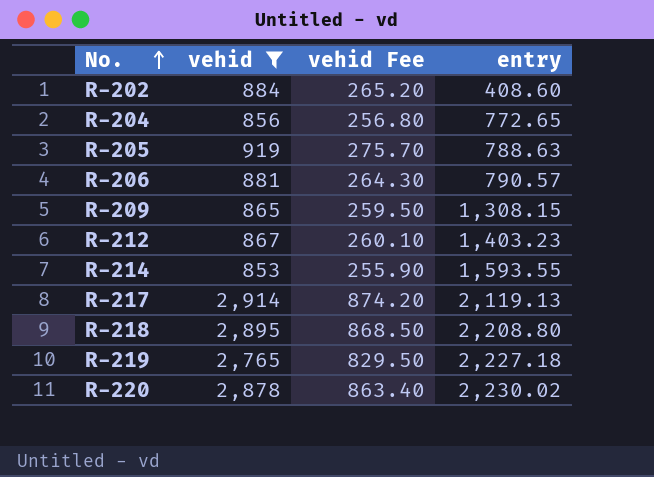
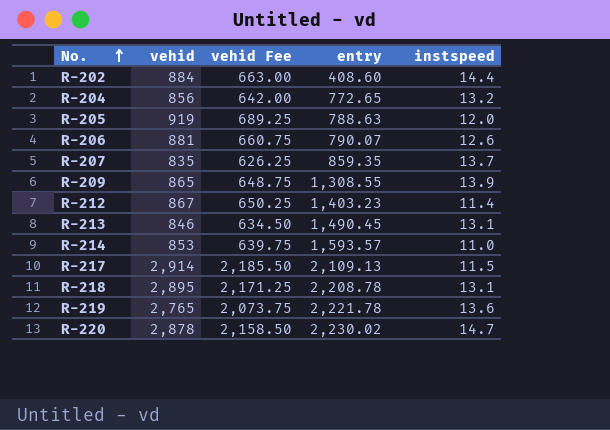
filter: vehid >= 853 -> none
column vehid Fee | formula: [vehid] * 0.3 -> [vehid] * 0.75
column instspeed | position: none -> 5
R-206 | entry: 790.57 -> 790.07
R-209 | entry: 1,308.15 -> 1,308.55
R-214 | entry: 1,593.55 -> 1,593.57
R-217 | entry: 2,119.13 -> 2,109.13
R-218 | entry: 2,208.80 -> 2,208.78
R-219 | entry: 2,227.18 -> 2,221.78

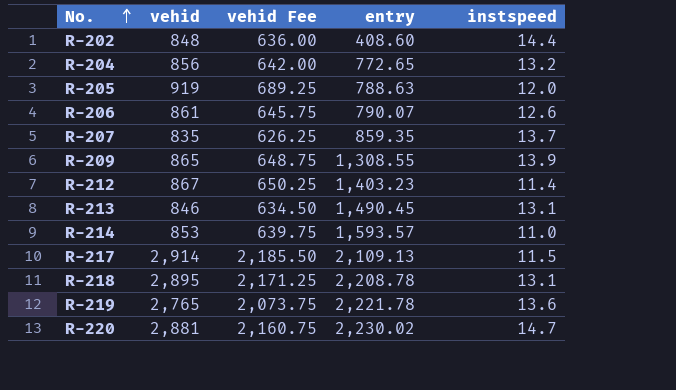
R-202 | vehid: 884 -> 848
R-202 | vehid Fee: 663.00 -> 636.00
R-206 | vehid: 881 -> 861
R-206 | vehid Fee: 660.75 -> 645.75
R-220 | vehid: 2,878 -> 2,881
R-220 | vehid Fee: 2,158.50 -> 2,160.75

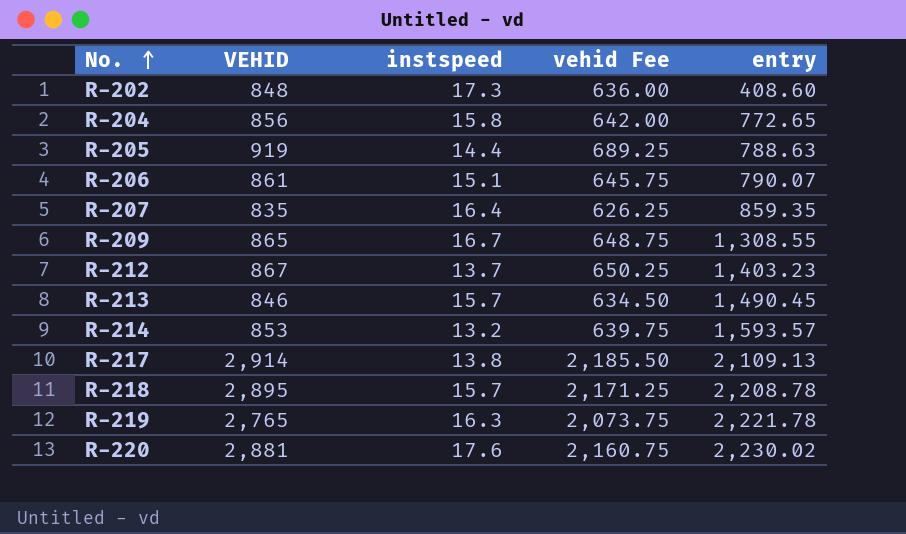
column name: vehid -> VEHID
column instspeed | position: 5 -> 3
R-202 | instspeed: 14.4 -> 17.3
R-204 | instspeed: 13.2 -> 15.8
R-205 | instspeed: 12.0 -> 14.4
R-206 | instspeed: 12.6 -> 15.1
R-207 | instspeed: 13.7 -> 16.4
R-209 | instspeed: 13.9 -> 16.7
R-212 | instspeed: 11.4 -> 13.7
R-213 | instspeed: 13.1 -> 15.7
R-214 | instspeed: 11.0 -> 13.2
R-217 | instspeed: 11.5 -> 13.8
R-218 | instspeed: 13.1 -> 15.7
R-219 | instspeed: 13.6 -> 16.3
R-220 | instspeed: 14.7 -> 17.6

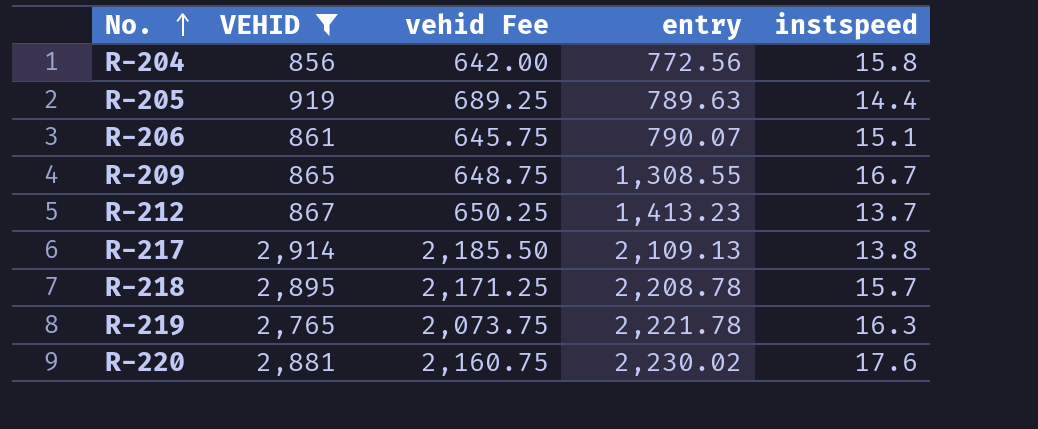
filter: none -> VEHID >= 856
column instspeed | position: 3 -> 5
R-204 | entry: 772.65 -> 772.56
R-205 | entry: 788.63 -> 789.63
R-212 | entry: 1,403.23 -> 1,413.23

